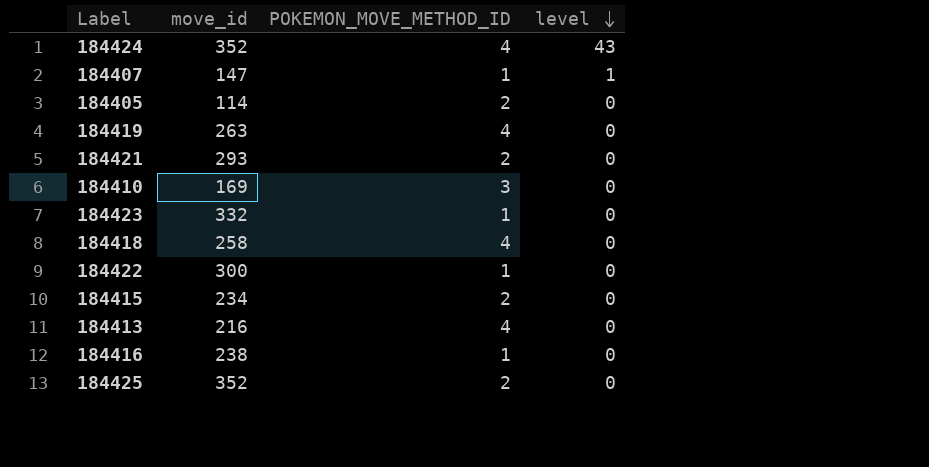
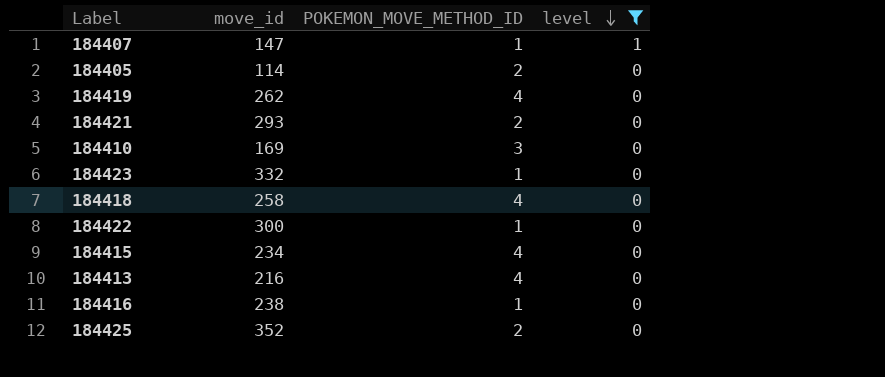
filter: none -> level != 43
184419 | move_id: 263 -> 262
184415 | POKEMON_MOVE_METHOD_ID: 2 -> 4

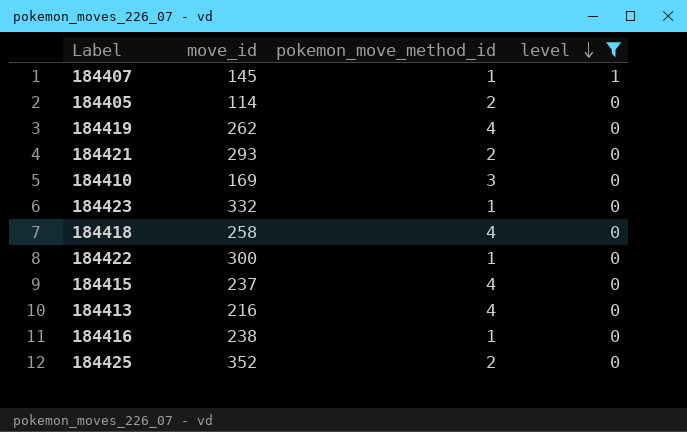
column name: POKEMON_MOVE_METHOD_ID -> pokemon_move_method_id
184407 | move_id: 147 -> 145
184415 | move_id: 234 -> 237

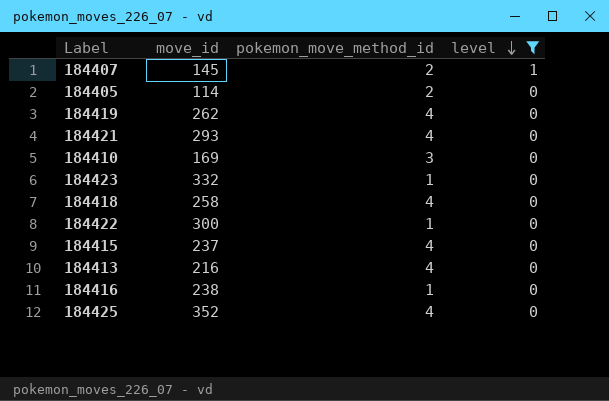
184407 | pokemon_move_method_id: 1 -> 2
184421 | pokemon_move_method_id: 2 -> 4
184425 | pokemon_move_method_id: 2 -> 4

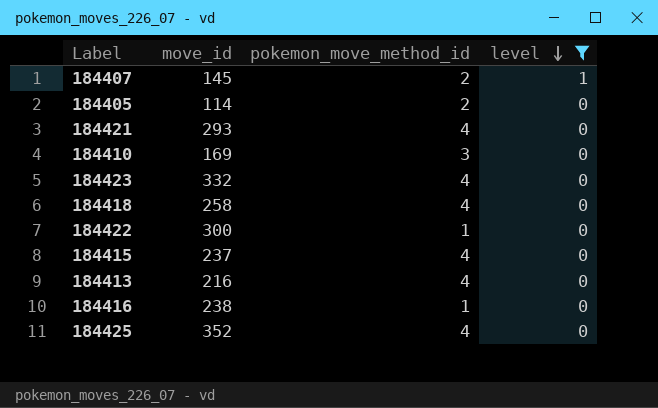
row 184419: 262 | 4 | 0 -> none
184423 | pokemon_move_method_id: 1 -> 4

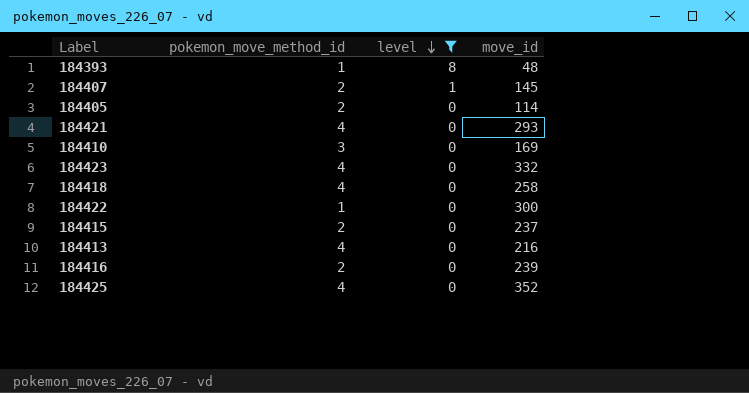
column move_id | position: 2 -> 4
row 184393: none -> 1 | 8 | 48
184415 | pokemon_move_method_id: 4 -> 2
184416 | pokemon_move_method_id: 1 -> 2
184416 | move_id: 238 -> 239

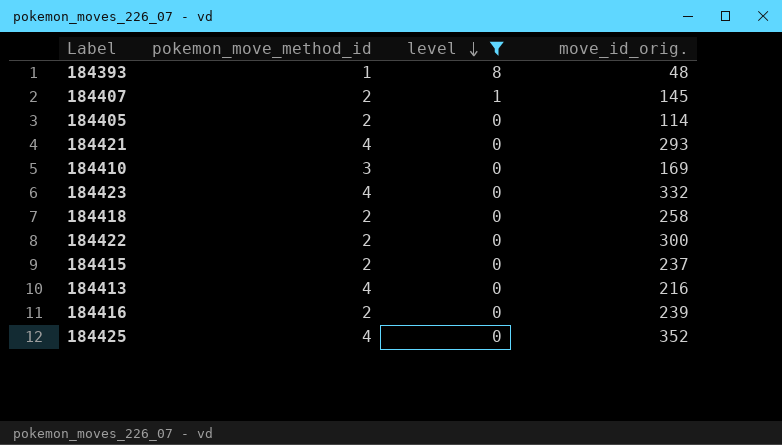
column name: move_id -> move_id_orig.
184418 | pokemon_move_method_id: 4 -> 2
184422 | pokemon_move_method_id: 1 -> 2

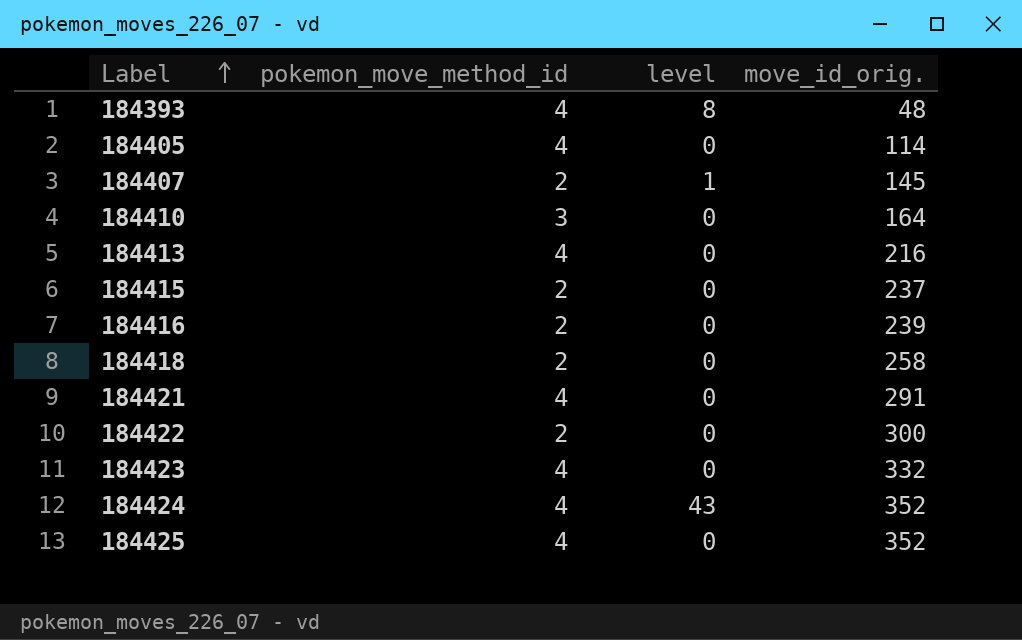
filter: level != 43 -> none
row order: level descending -> Label ascending
184393 | pokemon_move_method_id: 1 -> 4
184405 | pokemon_move_method_id: 2 -> 4
184410 | move_id_orig.: 169 -> 164
184421 | move_id_orig.: 293 -> 291

